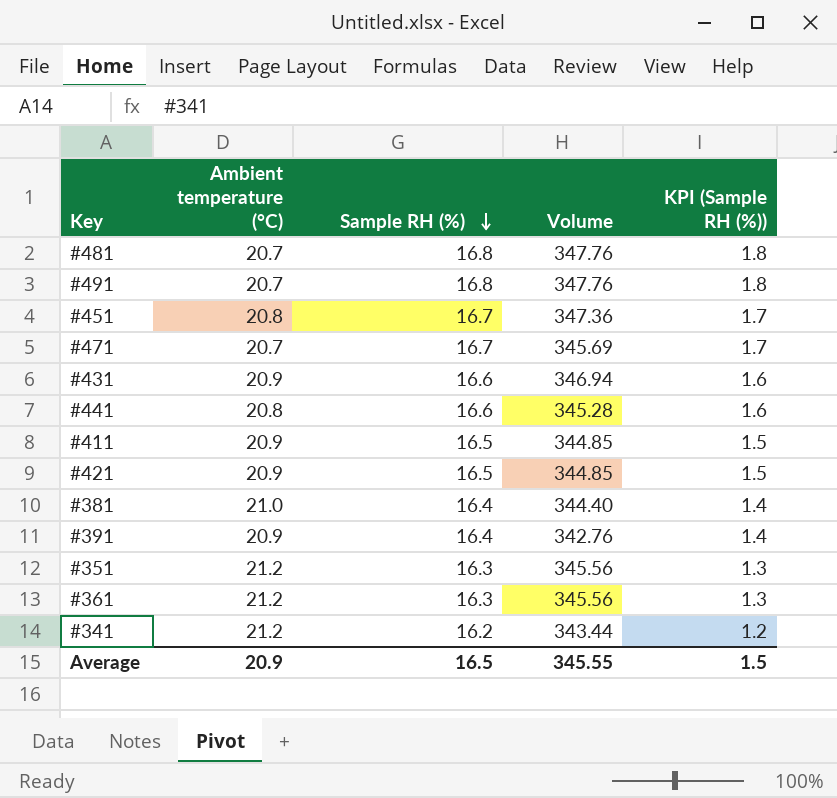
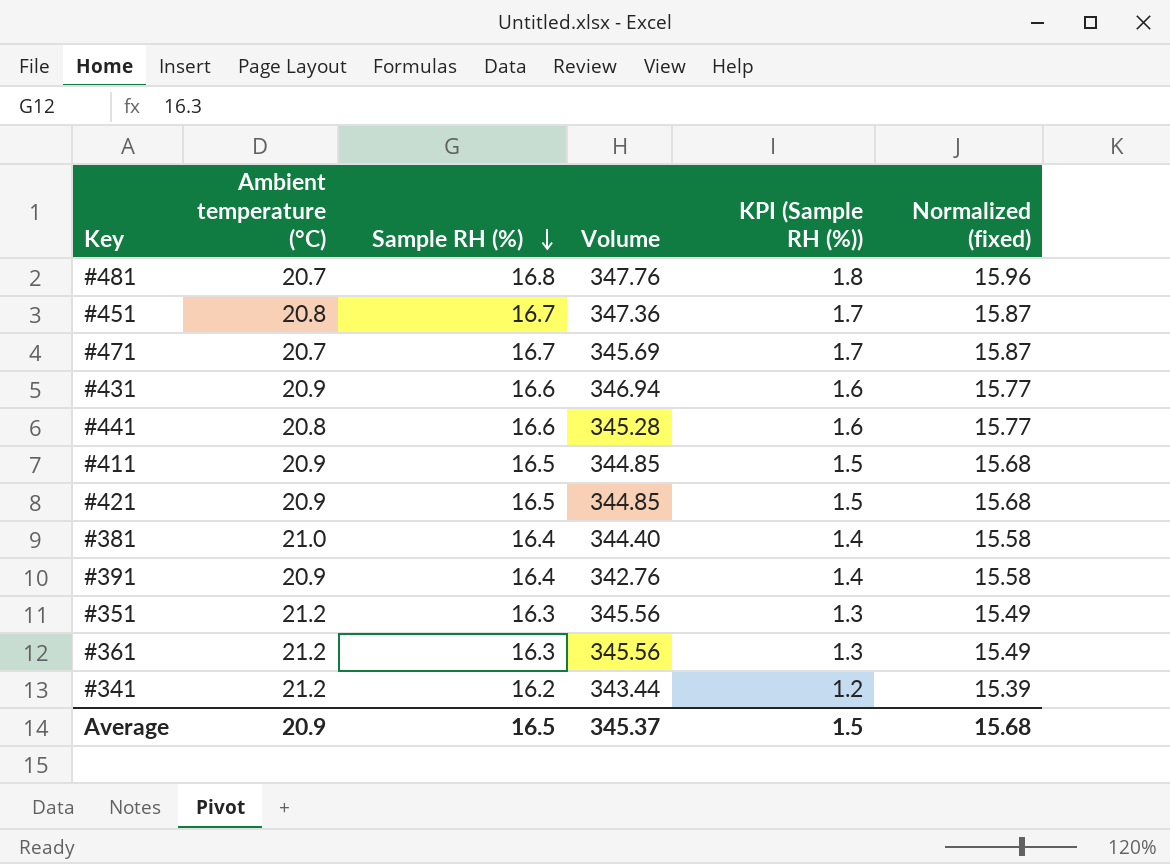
column Normalized (fixed) | formula: none -> [Sample RH (%)] * 0.95
row #491: 20.7 | 16.8 | 347.76 | 1.8 -> none
Average | Volume: 345.55 -> 345.37

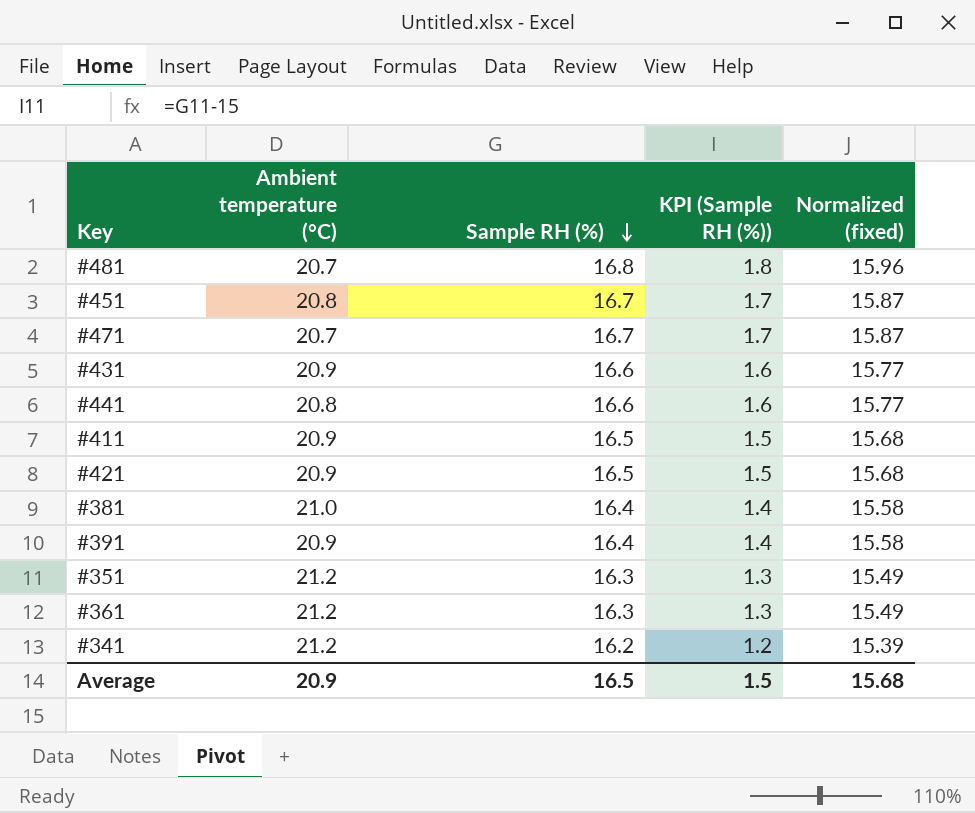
column Volume | formula: [Ambient temperature (°C)] * [Sample RH (%)] -> none

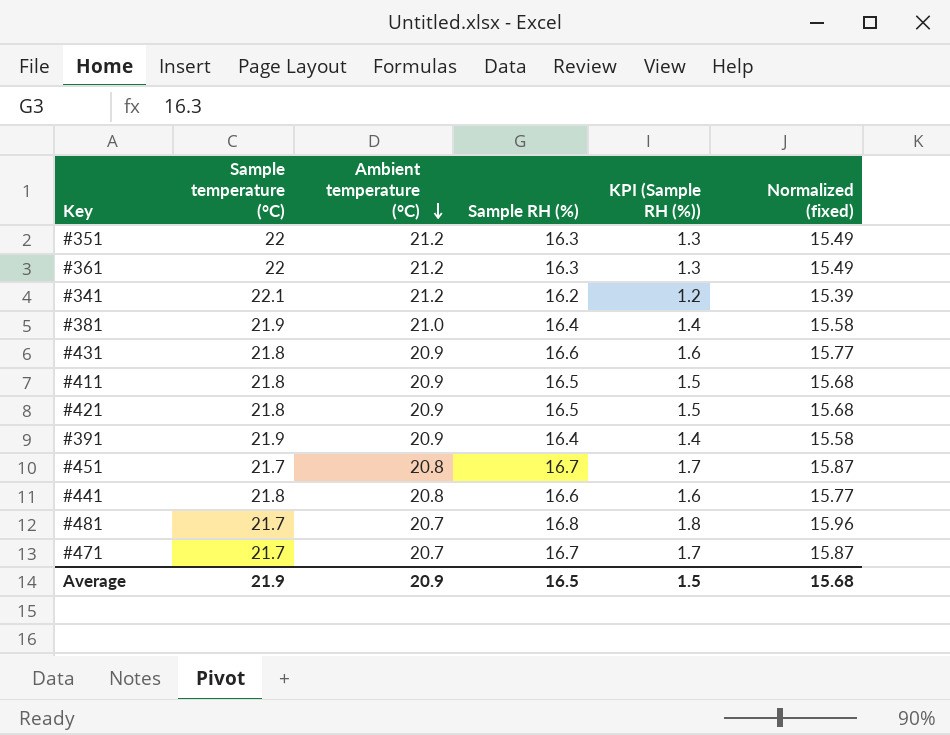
row order: Sample RH (%) descending -> Ambient temperature (°C) descending
column Sample temperature (°C) | position: none -> 2

